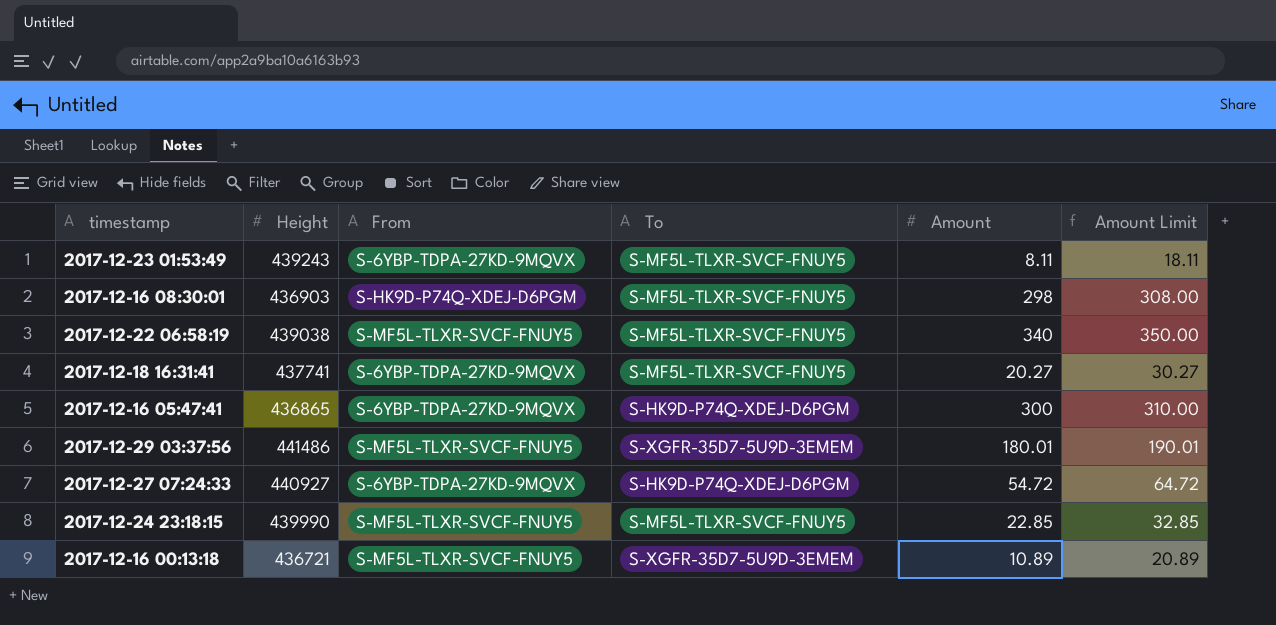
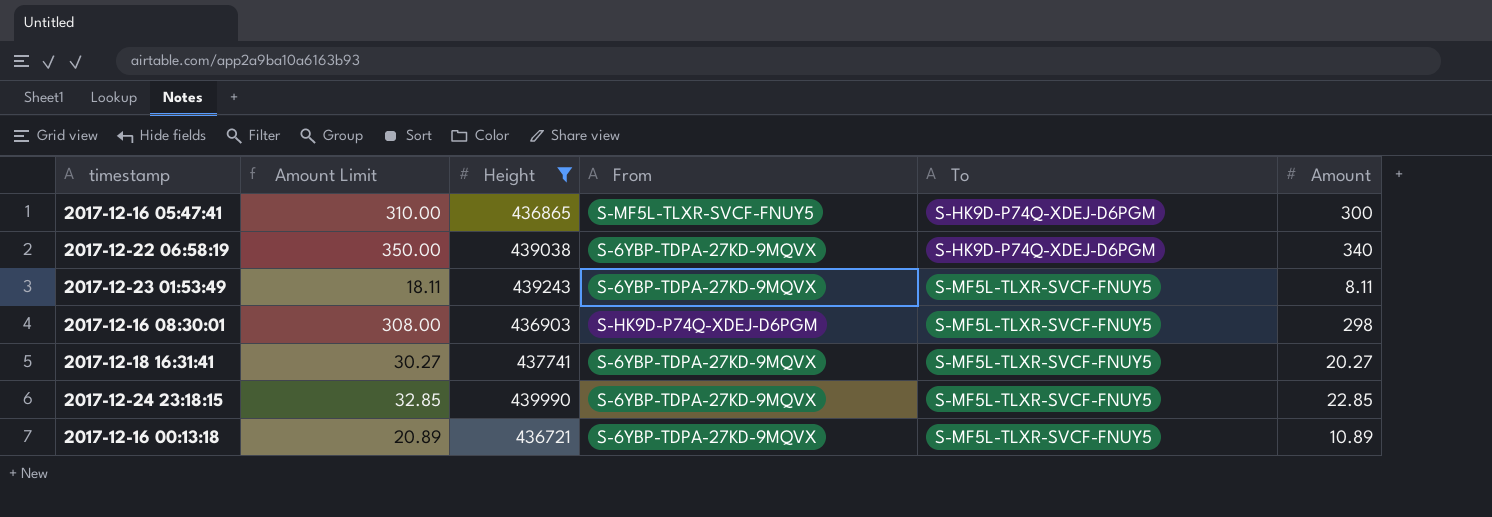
filter: none -> Height <= 439990
row order: none -> To ascending
column Amount Limit | position: 6 -> 2
2017-12-16 05:47:41 | From: S-6YBP-TDPA-27KD-9MQVX -> S-MF5L-TLXR-SVCF-FNUY5
2017-12-22 06:58:19 | From: S-MF5L-TLXR-SVCF-FNUY5 -> S-6YBP-TDPA-27KD-9MQVX
2017-12-22 06:58:19 | To: S-MF5L-TLXR-SVCF-FNUY5 -> S-HK9D-P74Q-XDEJ-D6PGM
2017-12-24 23:18:15 | From: S-MF5L-TLXR-SVCF-FNUY5 -> S-6YBP-TDPA-27KD-9MQVX
2017-12-16 00:13:18 | From: S-MF5L-TLXR-SVCF-FNUY5 -> S-6YBP-TDPA-27KD-9MQVX
2017-12-16 00:13:18 | To: S-XGFR-35D7-5U9D-3EMEM -> S-MF5L-TLXR-SVCF-FNUY5

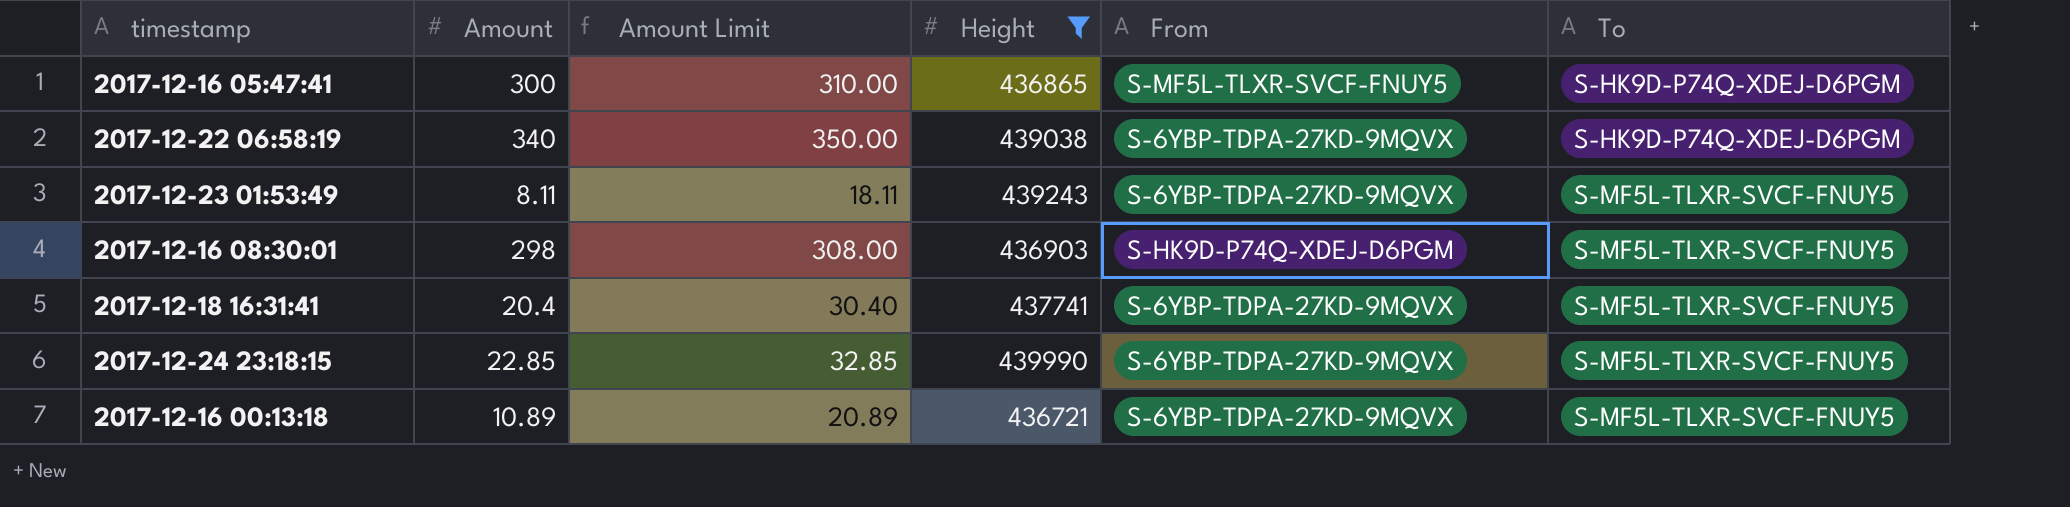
column Amount | position: 6 -> 2
2017-12-18 16:31:41 | Amount: 20.27 -> 20.4
2017-12-18 16:31:41 | Amount Limit: 30.27 -> 30.40

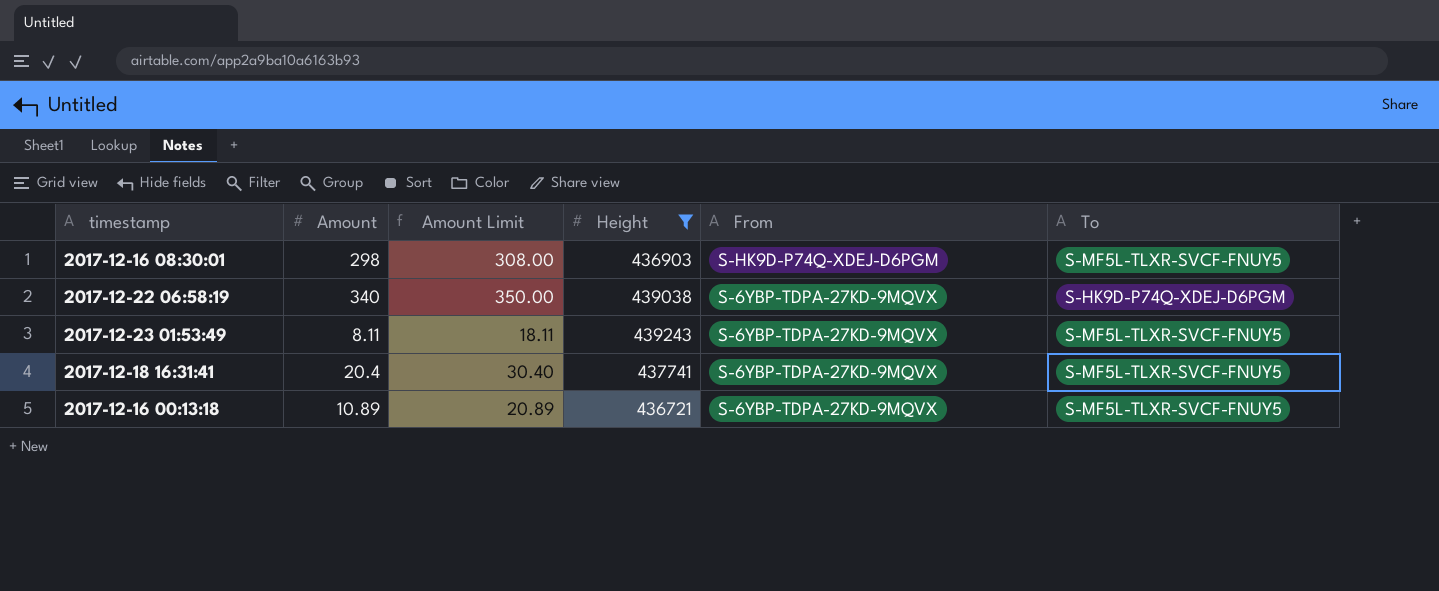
row order: To ascending -> From descending
row 2017-12-16 05:47:41: 300 | 310.00 | 436865 | S-MF5L-TLXR-SVCF-FNUY5 | S-HK9D-P74Q-XDEJ-D6PGM -> none
row 2017-12-24 23:18:15: 22.85 | 32.85 | 439990 | S-6YBP-TDPA-27KD-9MQVX | S-MF5L-TLXR-SVCF-FNUY5 -> none

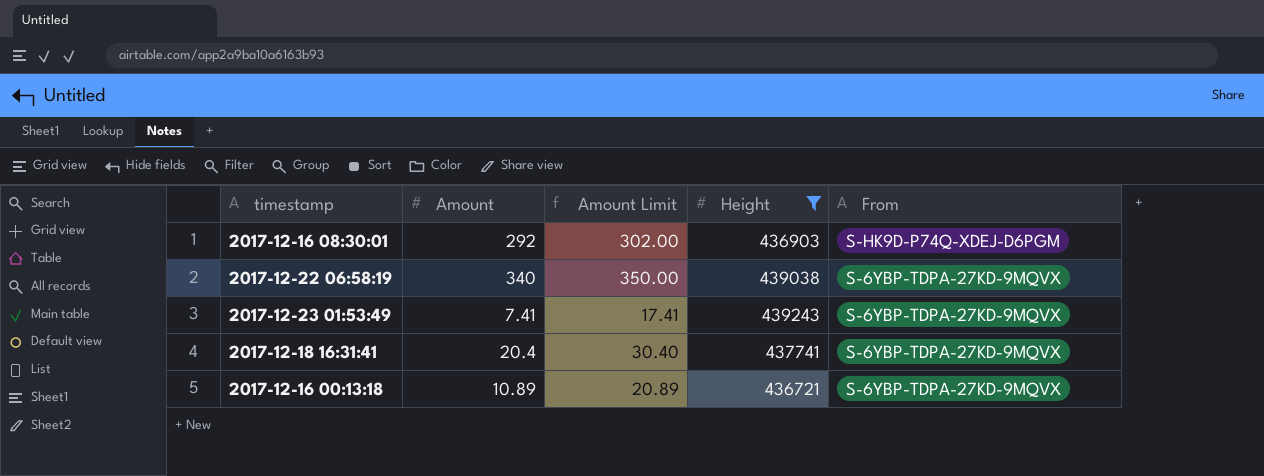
column To | position: 6 -> none
2017-12-16 08:30:01 | Amount: 298 -> 292
2017-12-16 08:30:01 | Amount Limit: 308.00 -> 302.00
2017-12-23 01:53:49 | Amount: 8.11 -> 7.41
2017-12-23 01:53:49 | Amount Limit: 18.11 -> 17.41

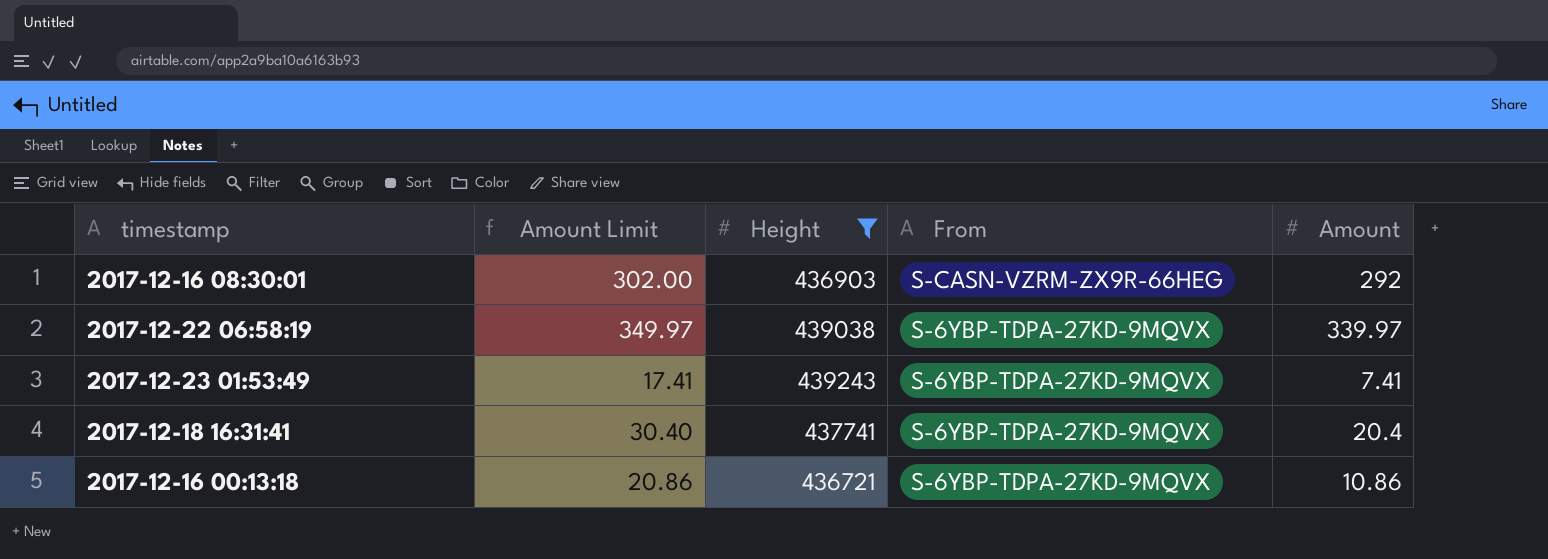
column Amount | position: 2 -> 5
2017-12-16 08:30:01 | From: S-HK9D-P74Q-XDEJ-D6PGM -> S-CASN-VZRM-ZX9R-66HEG
2017-12-22 06:58:19 | Amount Limit: 350.00 -> 349.97
2017-12-22 06:58:19 | Amount: 340 -> 339.97
2017-12-16 00:13:18 | Amount Limit: 20.89 -> 20.86
2017-12-16 00:13:18 | Amount: 10.89 -> 10.86

